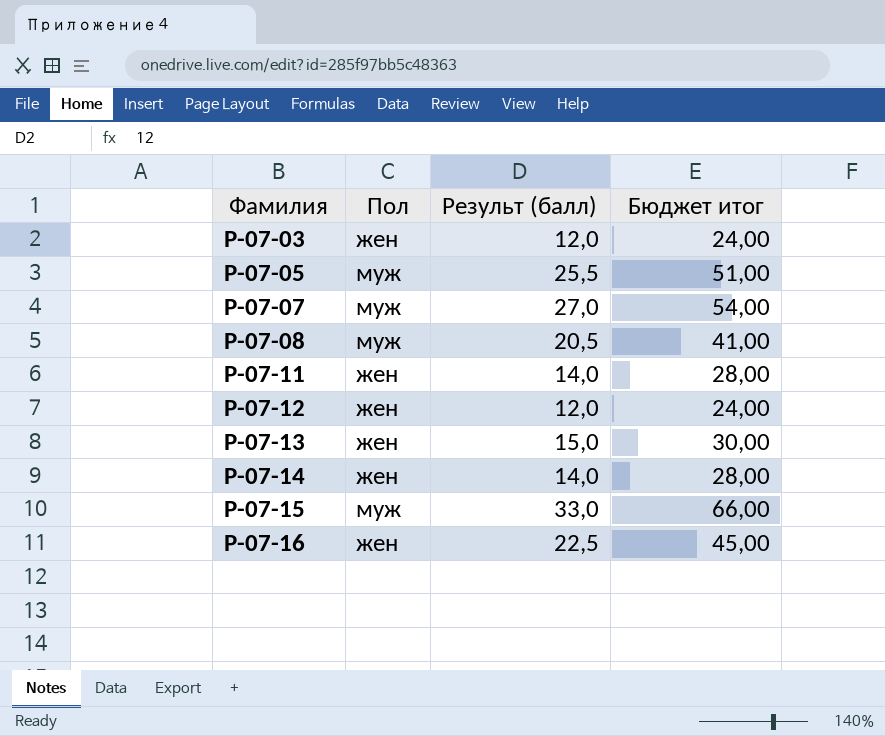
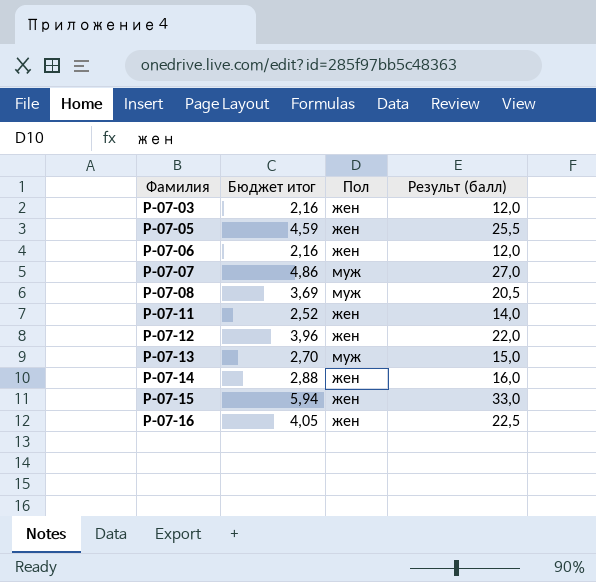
column Бюджет итог | formula: [Результ (балл)] * 2 -> [Результ (балл)] * 0,18
column Бюджет итог | position: 4 -> 2
Р-07-05 | Пол: муж -> жен
row Р-07-06: none -> 2,16 | жен | 12,0
Р-07-12 | Результ (балл): 12,0 -> 22,0
Р-07-13 | Пол: жен -> муж
Р-07-14 | Результ (балл): 14,0 -> 16,0
Р-07-15 | Пол: муж -> жен

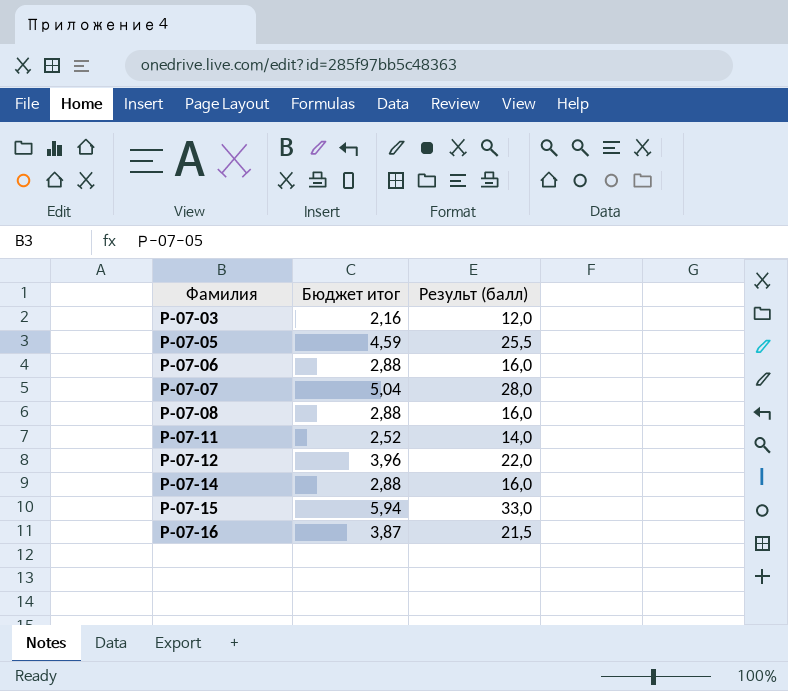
column Пол | position: 3 -> none
row Р-07-13: 2,70 | муж | 15,0 -> none
Р-07-06 | Бюджет итог: 2,16 -> 2,88
Р-07-06 | Результ (балл): 12,0 -> 16,0
Р-07-07 | Бюджет итог: 4,86 -> 5,04
Р-07-07 | Результ (балл): 27,0 -> 28,0
Р-07-08 | Бюджет итог: 3,69 -> 2,88
Р-07-08 | Результ (балл): 20,5 -> 16,0
Р-07-16 | Бюджет итог: 4,05 -> 3,87
Р-07-16 | Результ (балл): 22,5 -> 21,5

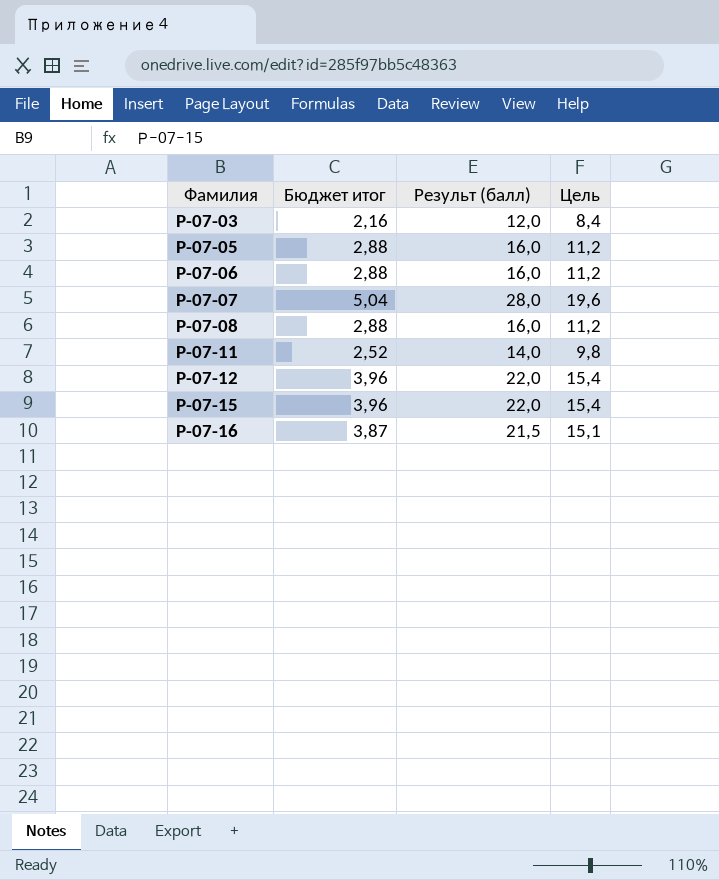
column Цель | formula: none -> [Результ (балл)] * 0,7
row Р-07-14: 2,88 | 16,0 -> none
Р-07-05 | Бюджет итог: 4,59 -> 2,88
Р-07-05 | Результ (балл): 25,5 -> 16,0
Р-07-15 | Бюджет итог: 5,94 -> 3,96
Р-07-15 | Результ (балл): 33,0 -> 22,0

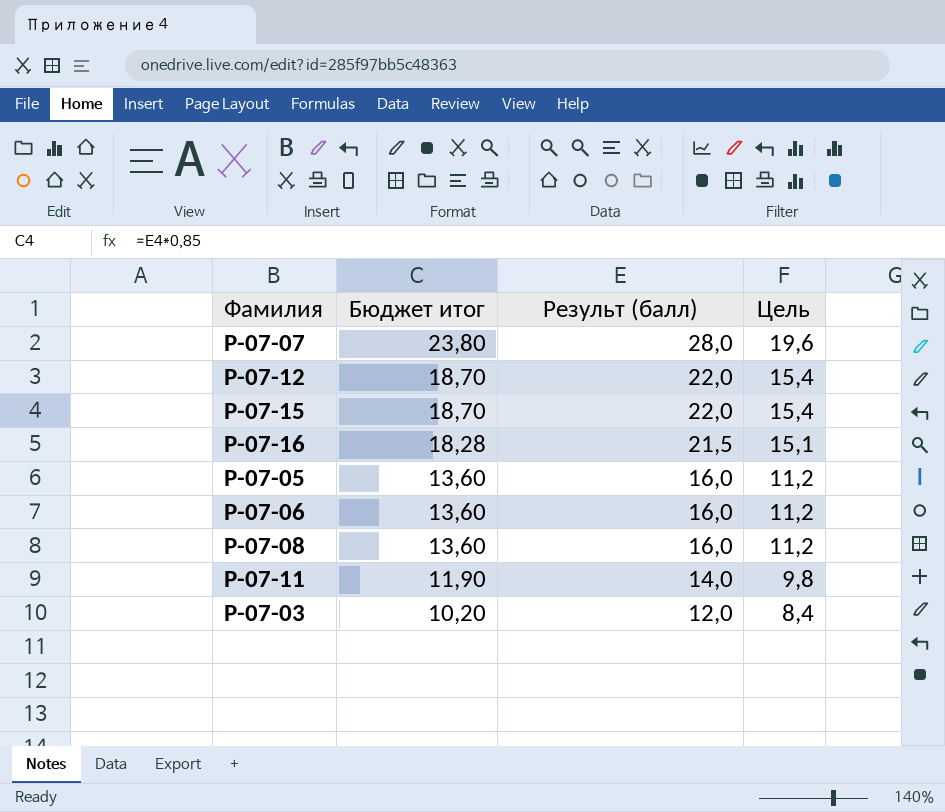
row order: Фамилия ascending -> Бюджет итог descending
column Бюджет итог | formula: [Результ (балл)] * 0,18 -> [Результ (балл)] * 0,85

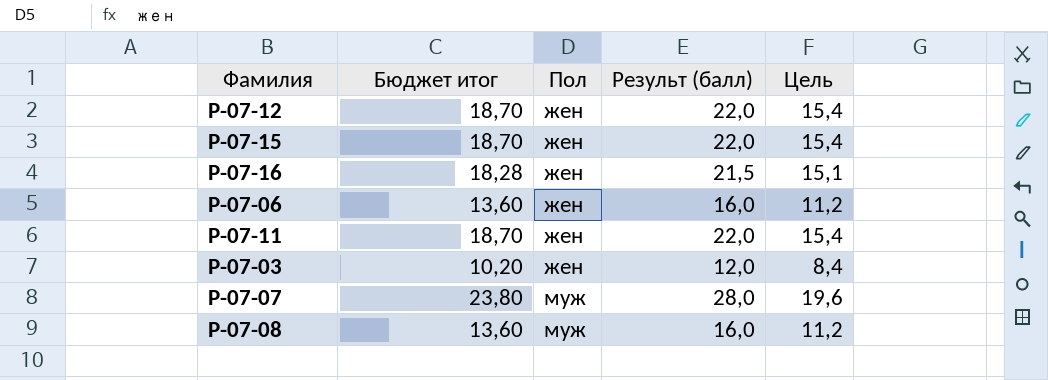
row order: Бюджет итог descending -> Пол ascending
column Пол | position: none -> 3
row Р-07-05: 13,60 | 16,0 | 11,2 -> none
Р-07-11 | Бюджет итог: 11,90 -> 18,70
Р-07-11 | Результ (балл): 14,0 -> 22,0
Р-07-11 | Цель: 9,8 -> 15,4

